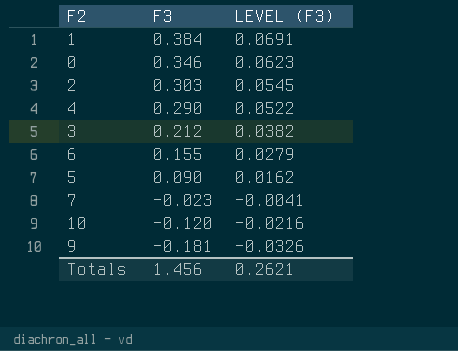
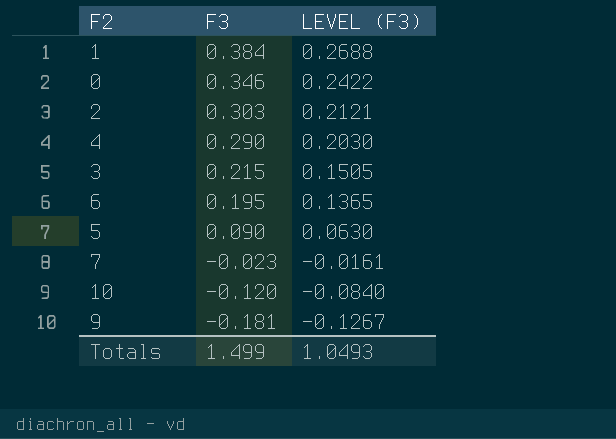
column LEVEL (F3) | formula: [F3] * 0.18 -> [F3] * 0.7
3 | F3: 0.212 -> 0.215
6 | F3: 0.155 -> 0.195
Totals | F3: 1.456 -> 1.499
Totals | LEVEL (F3): 0.2621 -> 1.0493

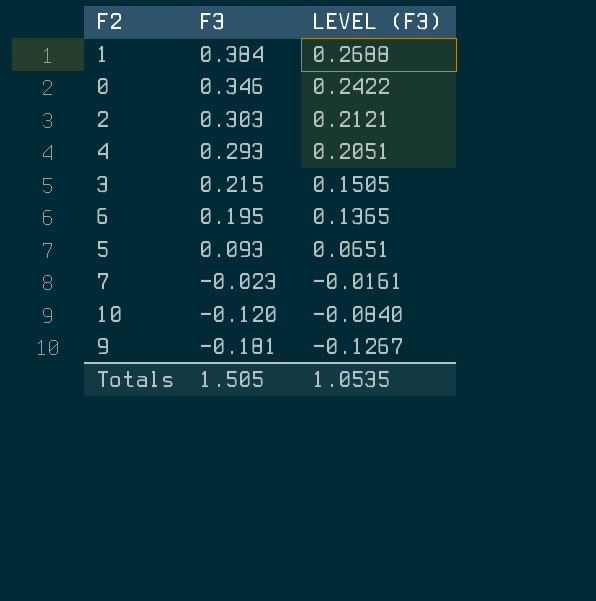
4 | F3: 0.290 -> 0.293
4 | LEVEL (F3): 0.2030 -> 0.2051
5 | F3: 0.090 -> 0.093
5 | LEVEL (F3): 0.0630 -> 0.0651
Totals | F3: 1.499 -> 1.505
Totals | LEVEL (F3): 1.0493 -> 1.0535

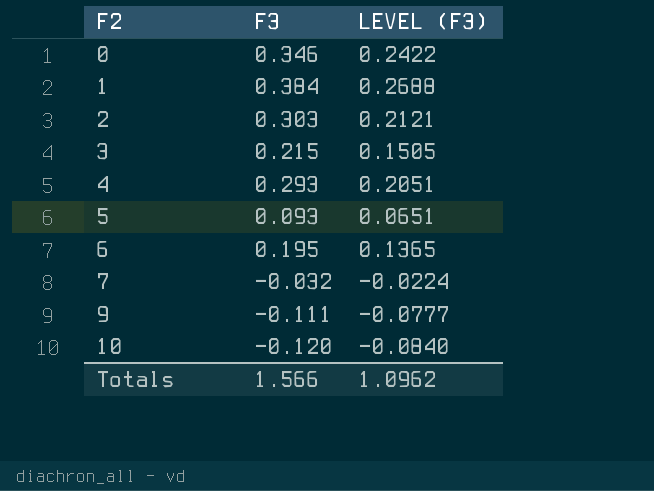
row order: F3 descending -> F2 ascending
7 | F3: -0.023 -> -0.032
7 | LEVEL (F3): -0.0161 -> -0.0224
9 | F3: -0.181 -> -0.111
9 | LEVEL (F3): -0.1267 -> -0.0777
Totals | F3: 1.505 -> 1.566
Totals | LEVEL (F3): 1.0535 -> 1.0962

